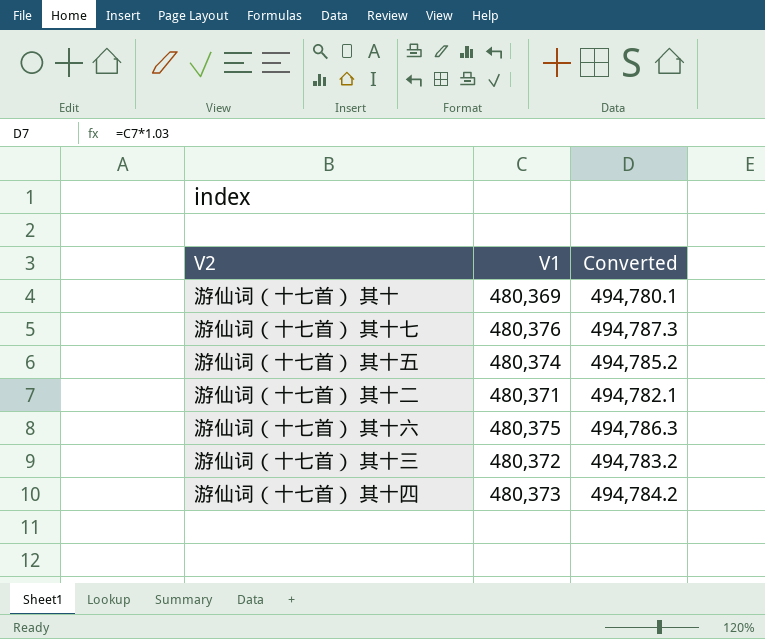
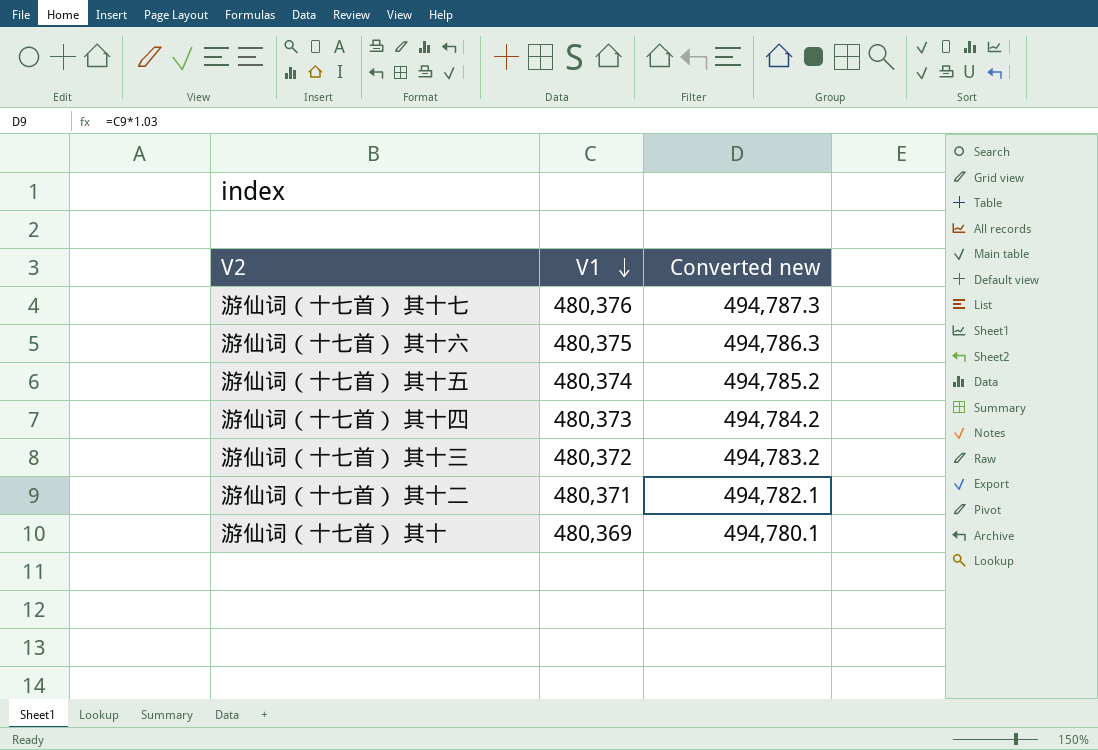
row order: none -> V1 descending
column name: Converted -> Converted new

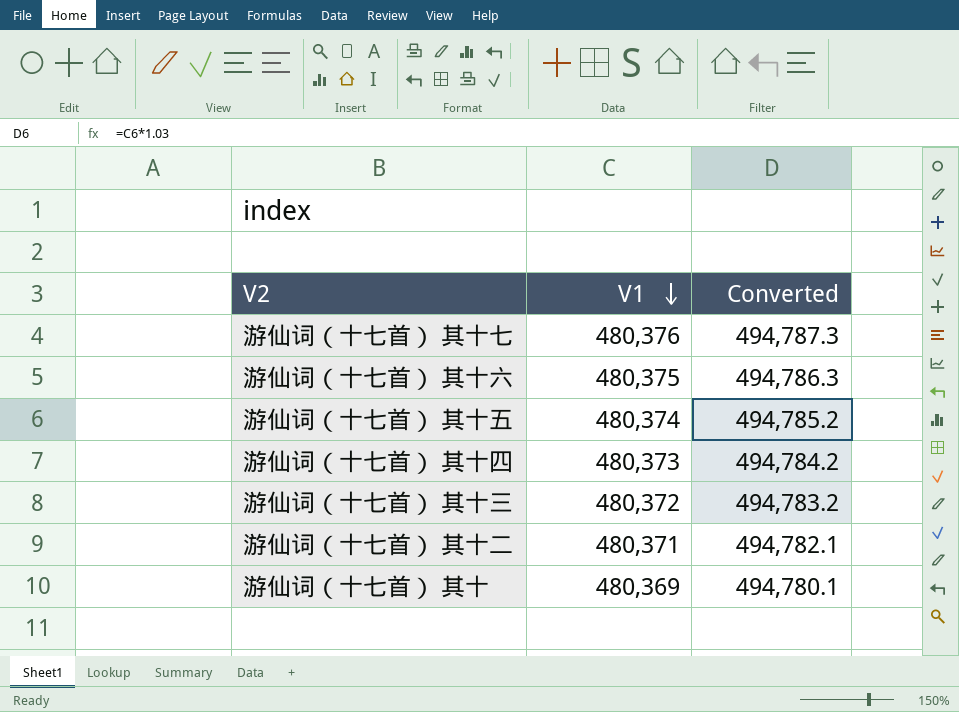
column name: Converted new -> Converted

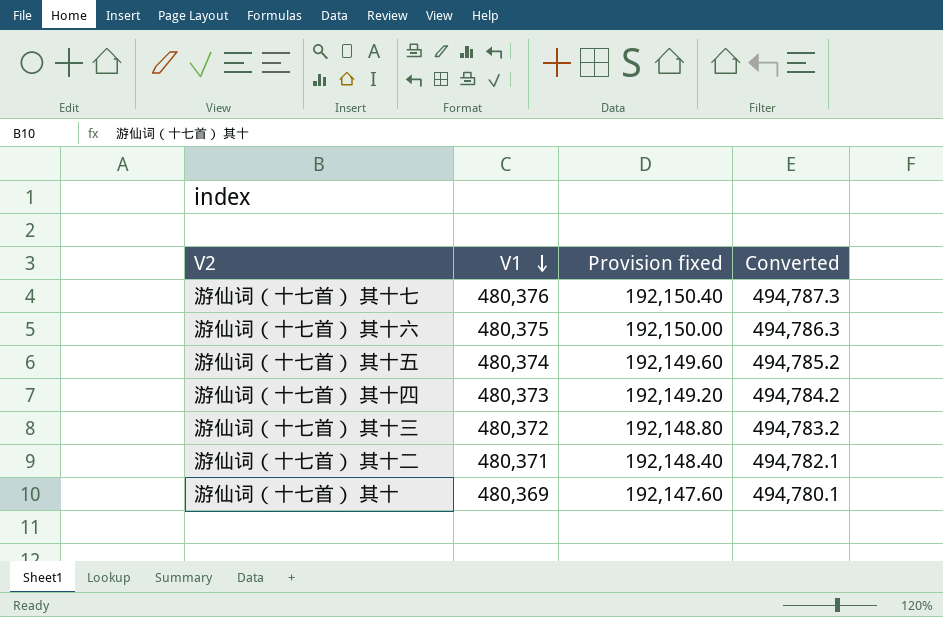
column Provision fixed | formula: none -> [V1] * 0.4

